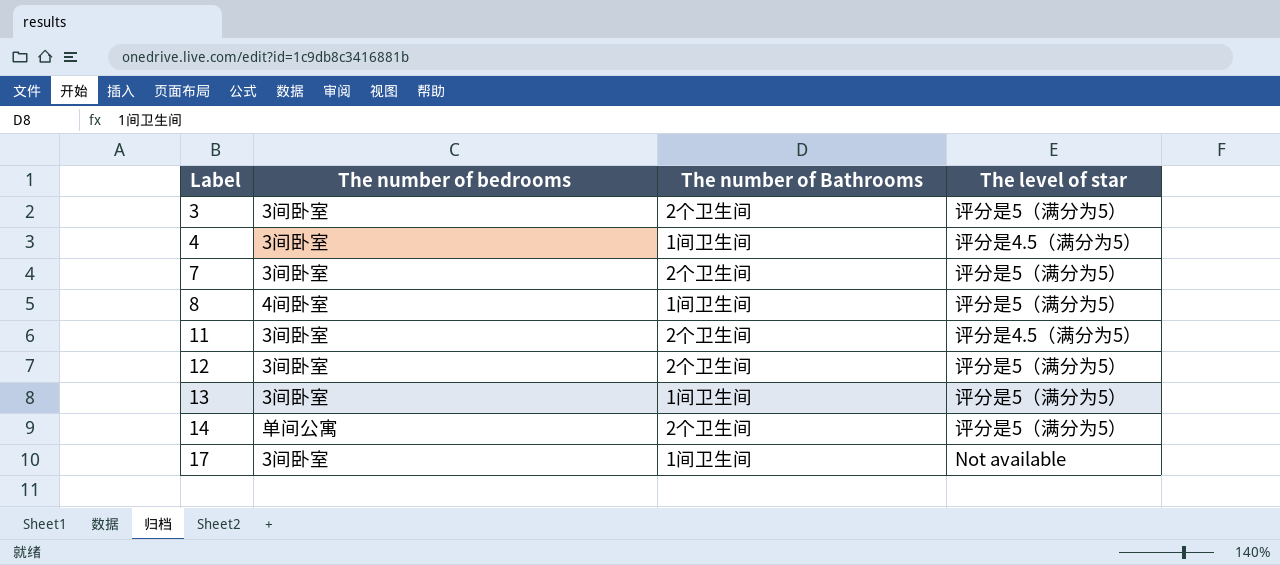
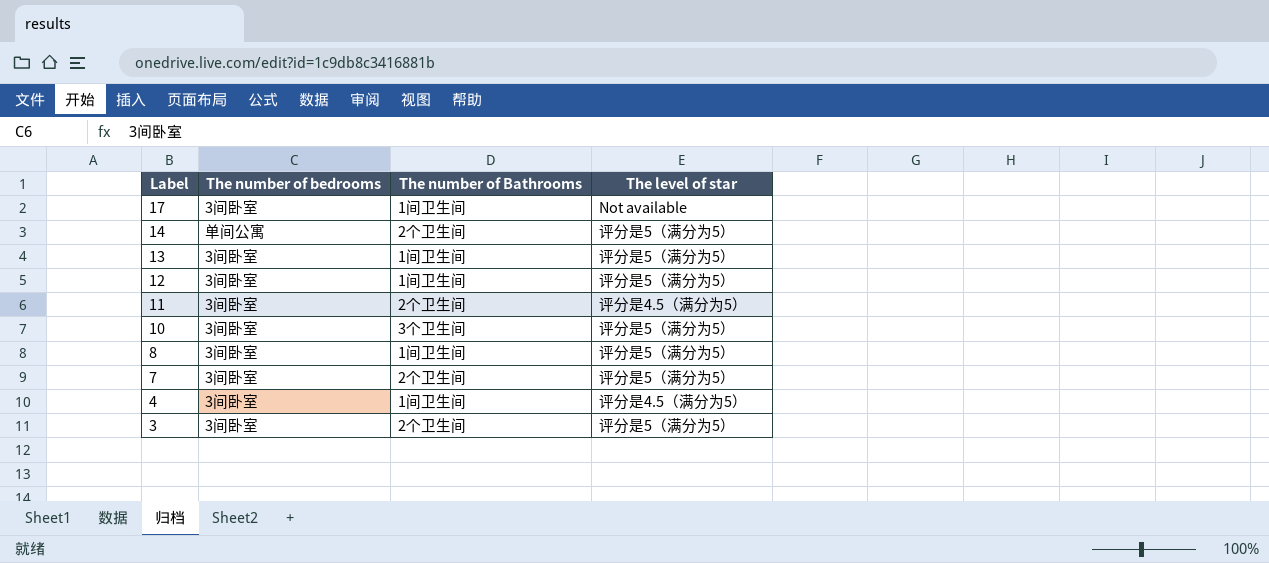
row order: Label ascending -> Label descending
12 | The number of Bathrooms: 2个卫生间 -> 1间卫生间
row 10: none -> 3间卧室 | 3个卫生间 | 评分是5（满分为5）
8 | The number of bedrooms: 4间卧室 -> 3间卧室

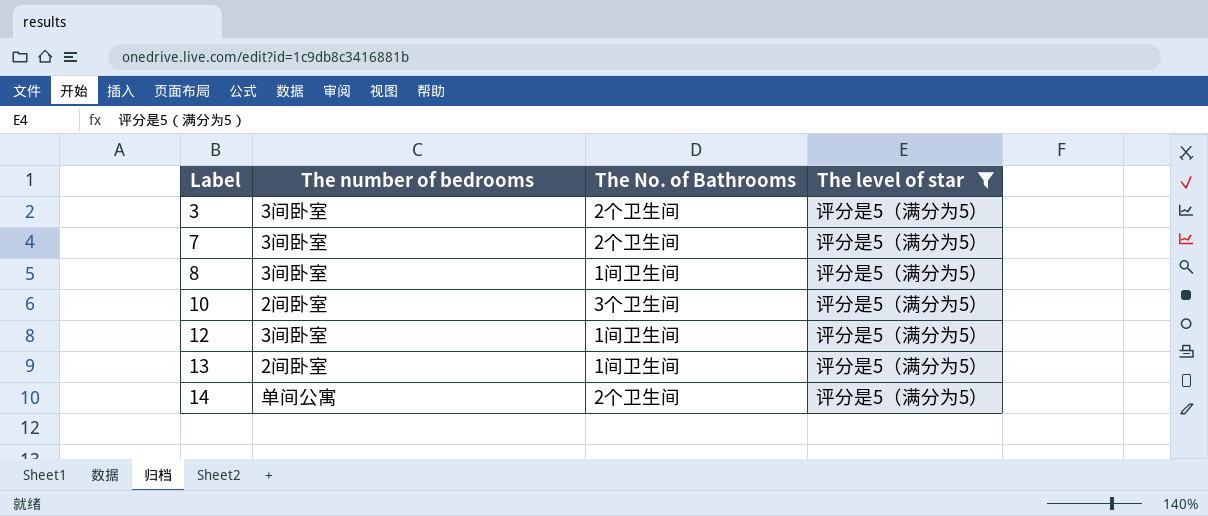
filter: none -> The level of star = 评分是5（满分为5）
row order: Label descending -> Label ascending
column name: The number of Bathrooms -> The No. of Bathrooms
10 | The number of bedrooms: 3间卧室 -> 2间卧室
13 | The number of bedrooms: 3间卧室 -> 2间卧室

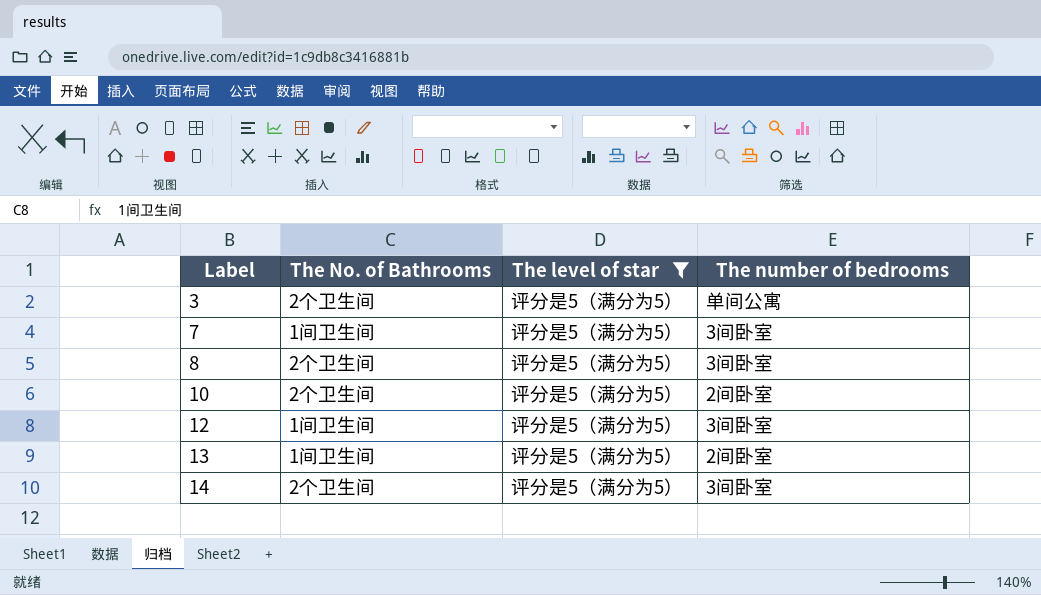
column The number of bedrooms | position: 2 -> 4
3 | The number of bedrooms: 3间卧室 -> 单间公寓
7 | The No. of Bathrooms: 2个卫生间 -> 1间卫生间
8 | The No. of Bathrooms: 1间卫生间 -> 2个卫生间
10 | The No. of Bathrooms: 3个卫生间 -> 2个卫生间
14 | The number of bedrooms: 单间公寓 -> 3间卧室

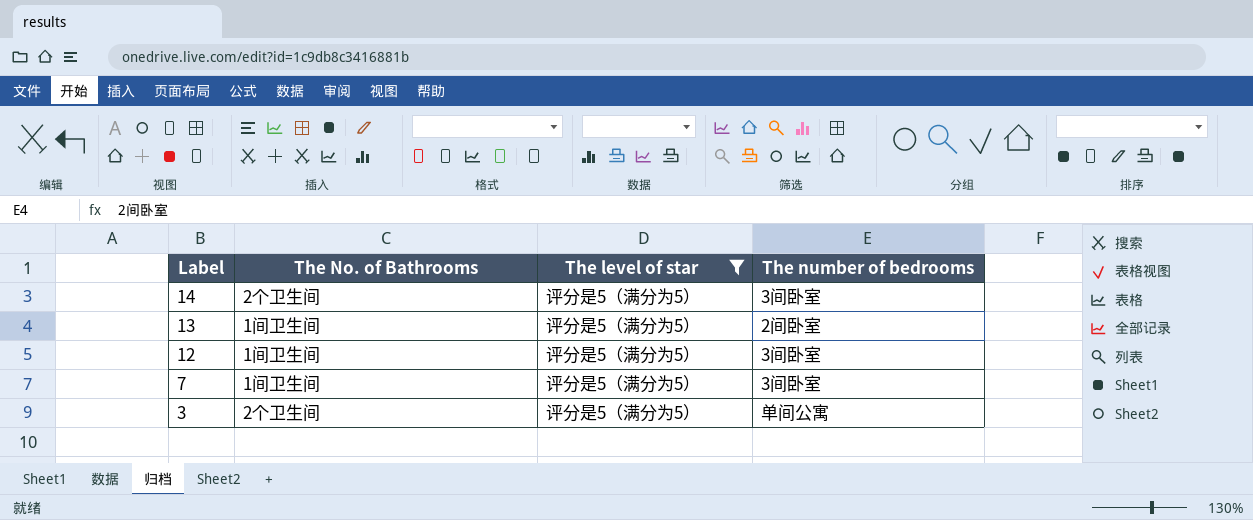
row order: Label ascending -> Label descending
row 8: 2个卫生间 | 评分是5（满分为5） | 3间卧室 -> none
row 10: 2个卫生间 | 评分是5（满分为5） | 2间卧室 -> none

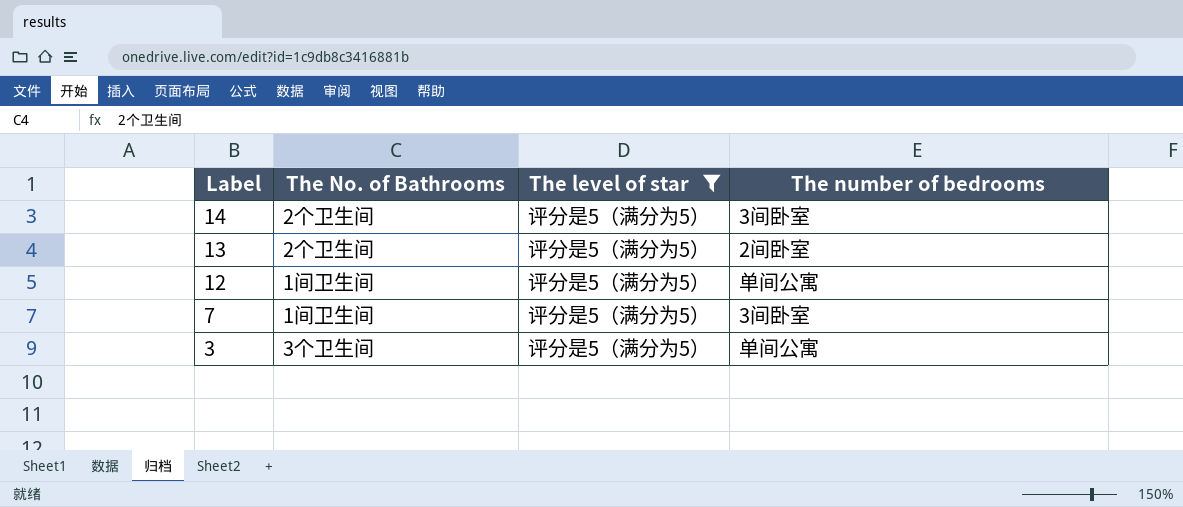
13 | The No. of Bathrooms: 1间卫生间 -> 2个卫生间
12 | The number of bedrooms: 3间卧室 -> 单间公寓
3 | The No. of Bathrooms: 2个卫生间 -> 3个卫生间

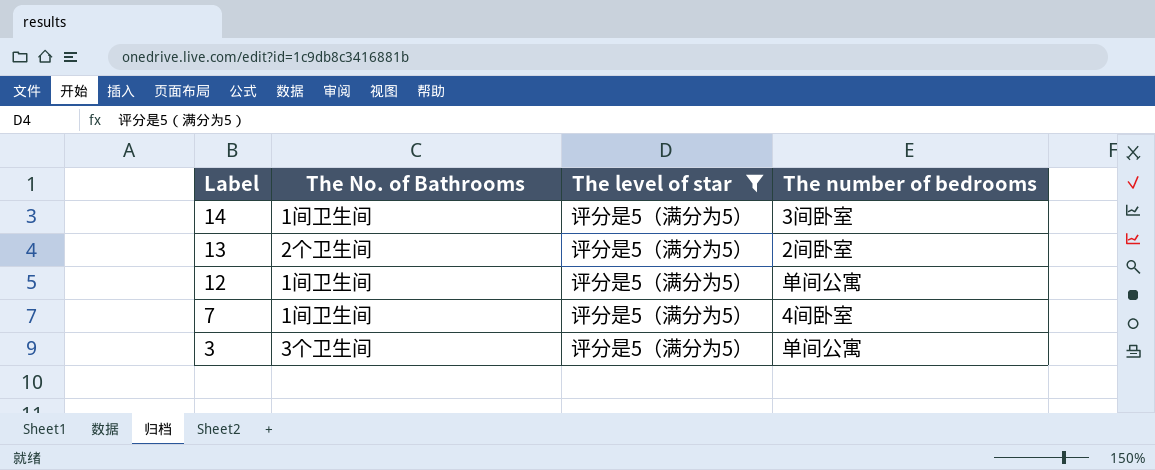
14 | The No. of Bathrooms: 2个卫生间 -> 1间卫生间
7 | The number of bedrooms: 3间卧室 -> 4间卧室

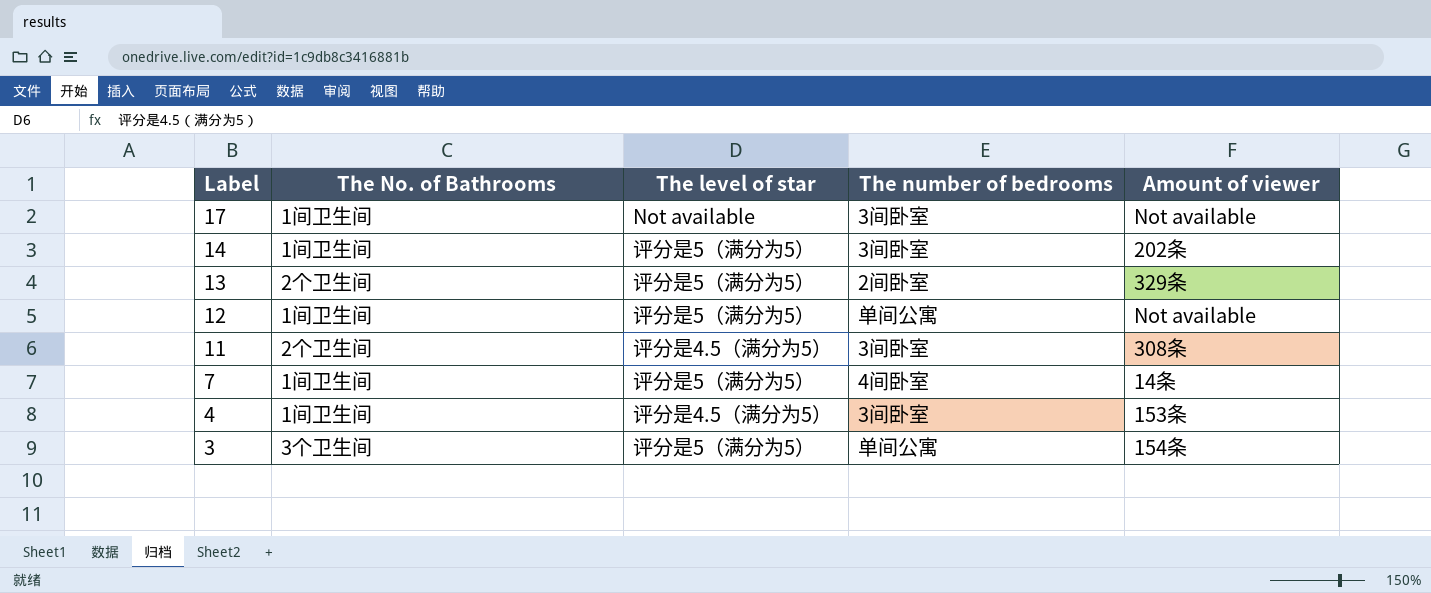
filter: The level of star = 评分是5（满分为5） -> none
column Amount of viewer | position: none -> 5

